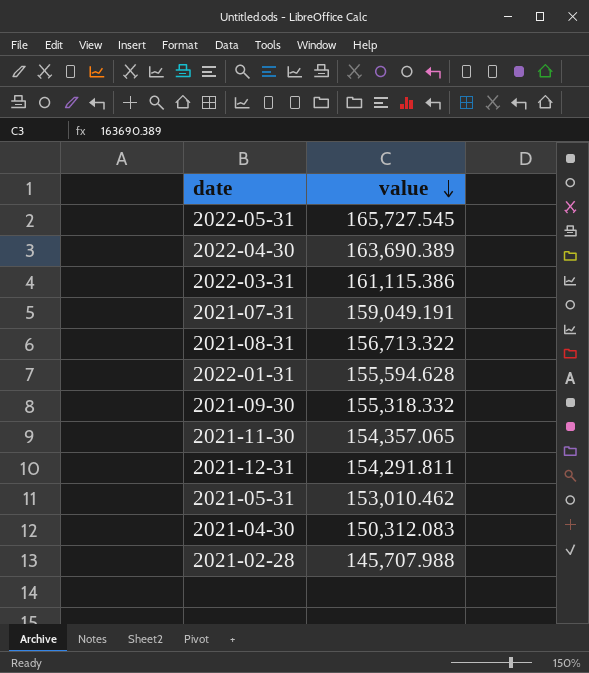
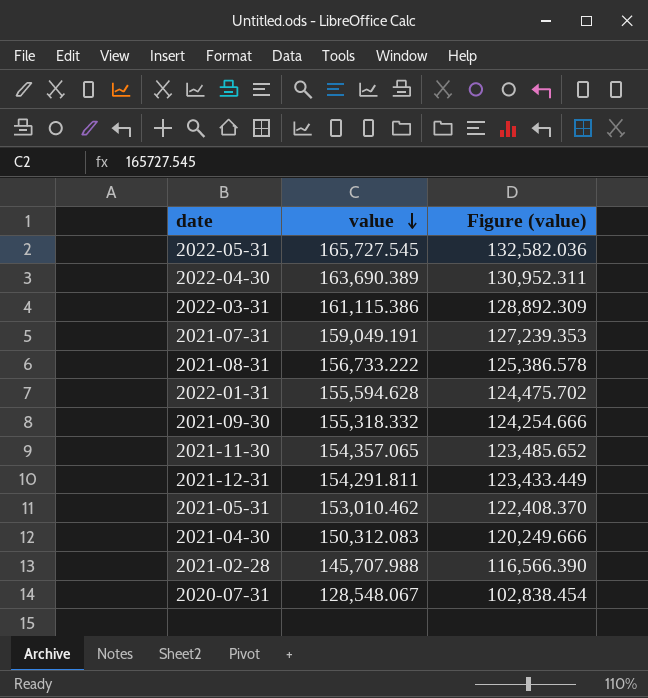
column Figure (value) | formula: none -> [value] * 0.8
2021-08-31 | value: 156,713.322 -> 156,733.222
row 2020-07-31: none -> 128,548.067 | 102,838.454

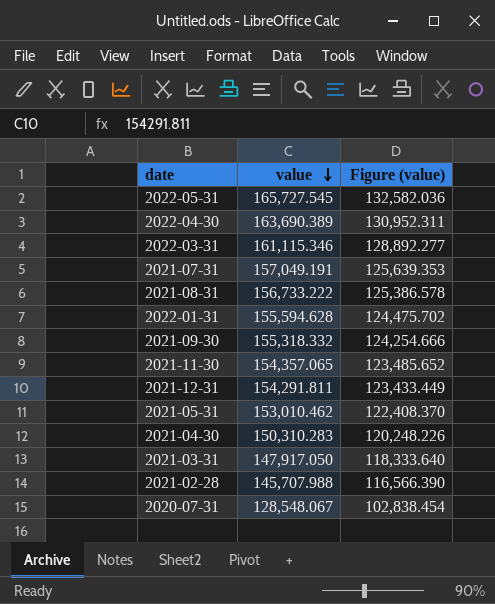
2022-03-31 | value: 161,115.386 -> 161,115.346
2022-03-31 | Figure (value): 128,892.309 -> 128,892.277
2021-07-31 | value: 159,049.191 -> 157,049.191
2021-07-31 | Figure (value): 127,239.353 -> 125,639.353
2021-04-30 | value: 150,312.083 -> 150,310.283
2021-04-30 | Figure (value): 120,249.666 -> 120,248.226
row 2021-03-31: none -> 147,917.050 | 118,333.640

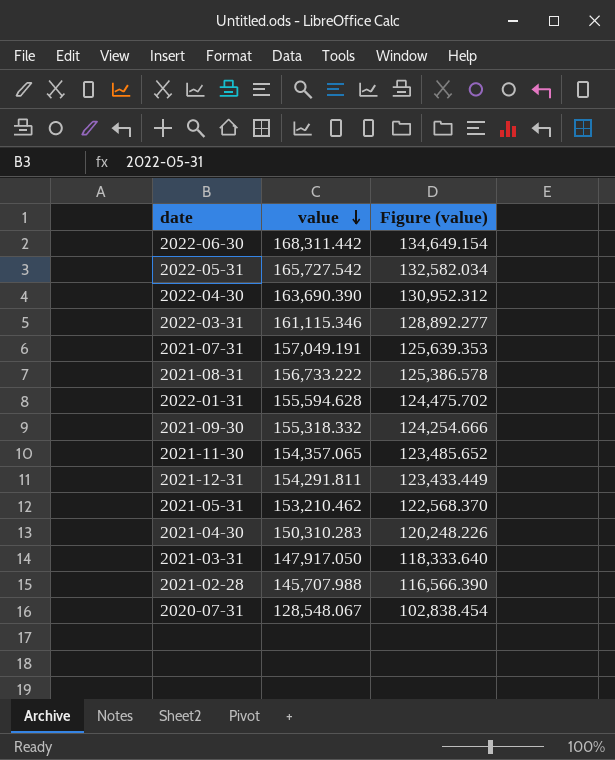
row 2022-06-30: none -> 168,311.442 | 134,649.154
2022-05-31 | value: 165,727.545 -> 165,727.542
2022-05-31 | Figure (value): 132,582.036 -> 132,582.034
2022-04-30 | value: 163,690.389 -> 163,690.390
2022-04-30 | Figure (value): 130,952.311 -> 130,952.312
2021-05-31 | value: 153,010.462 -> 153,210.462
2021-05-31 | Figure (value): 122,408.370 -> 122,568.370

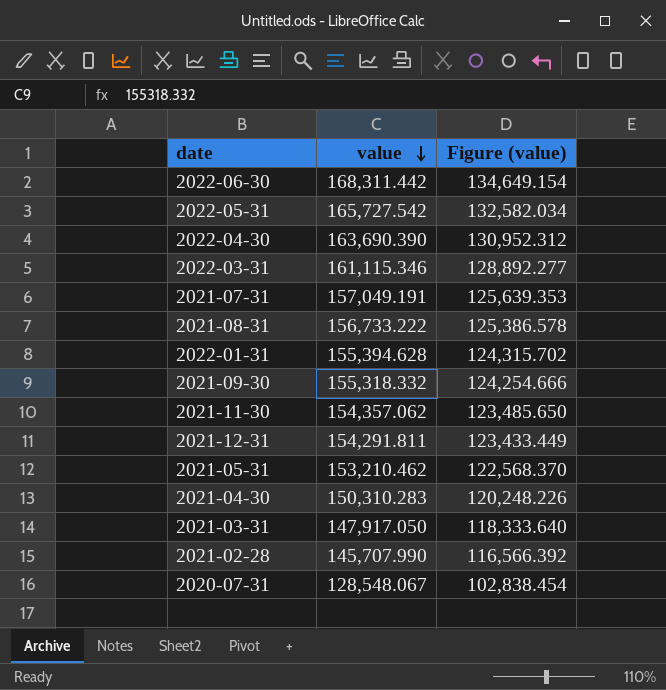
2022-01-31 | value: 155,594.628 -> 155,394.628
2022-01-31 | Figure (value): 124,475.702 -> 124,315.702
2021-11-30 | value: 154,357.065 -> 154,357.062
2021-11-30 | Figure (value): 123,485.652 -> 123,485.650
2021-02-28 | value: 145,707.988 -> 145,707.990
2021-02-28 | Figure (value): 116,566.390 -> 116,566.392

